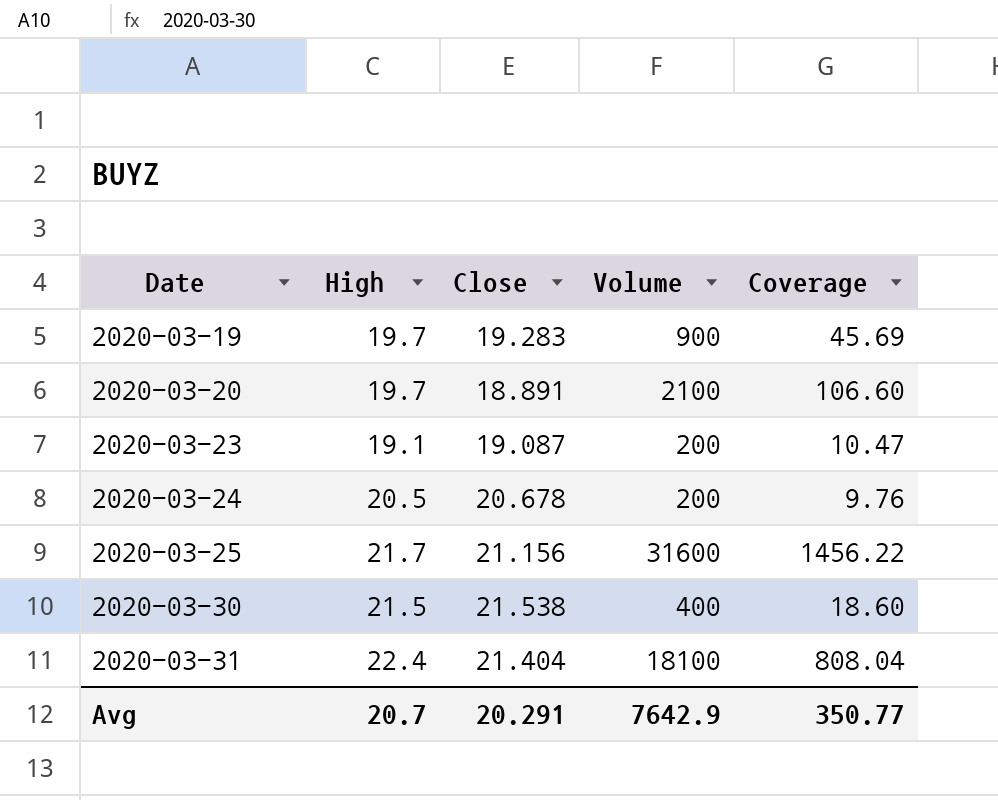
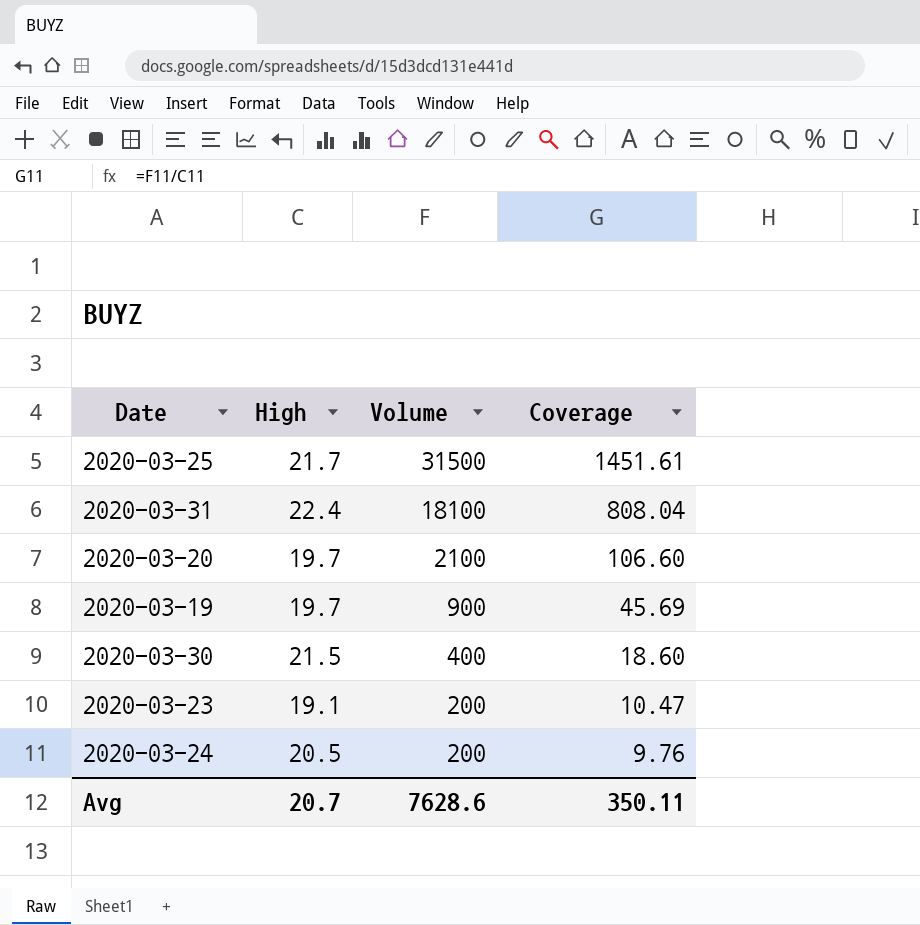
row order: Date ascending -> Volume descending
column Close | position: 3 -> none
2020-03-25 | Volume: 31600 -> 31500
2020-03-25 | Coverage: 1456.22 -> 1451.61
Avg | Volume: 7642.9 -> 7628.6
Avg | Coverage: 350.77 -> 350.11

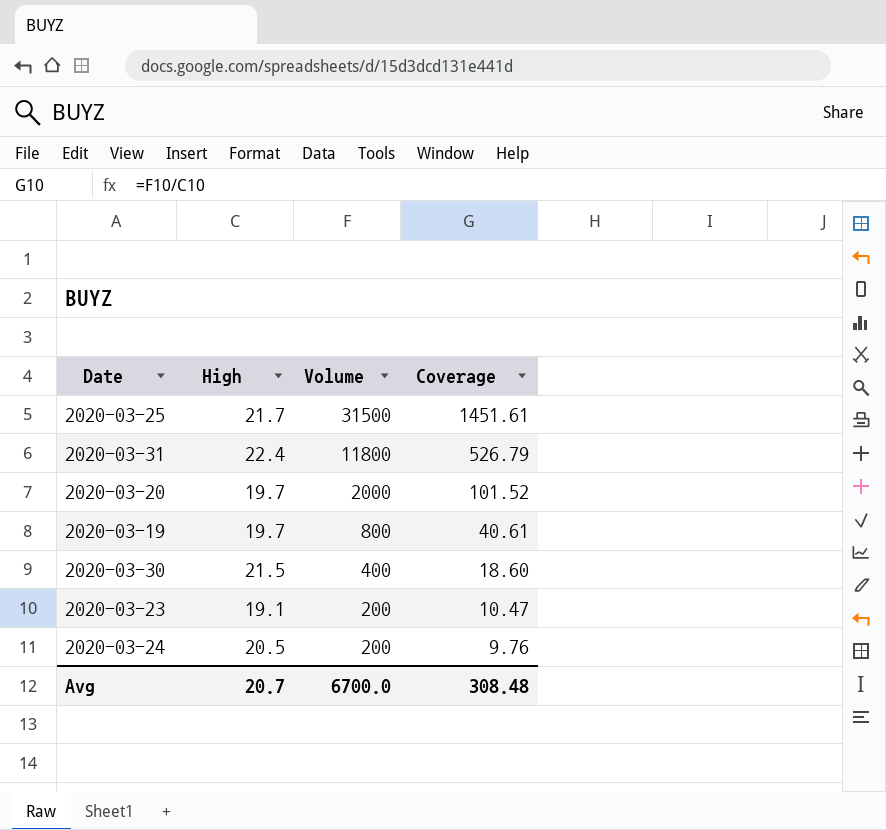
2020-03-31 | Volume: 18100 -> 11800
2020-03-31 | Coverage: 808.04 -> 526.79
2020-03-20 | Volume: 2100 -> 2000
2020-03-20 | Coverage: 106.60 -> 101.52
2020-03-19 | Volume: 900 -> 800
2020-03-19 | Coverage: 45.69 -> 40.61
Avg | Volume: 7628.6 -> 6700.0
Avg | Coverage: 350.11 -> 308.48

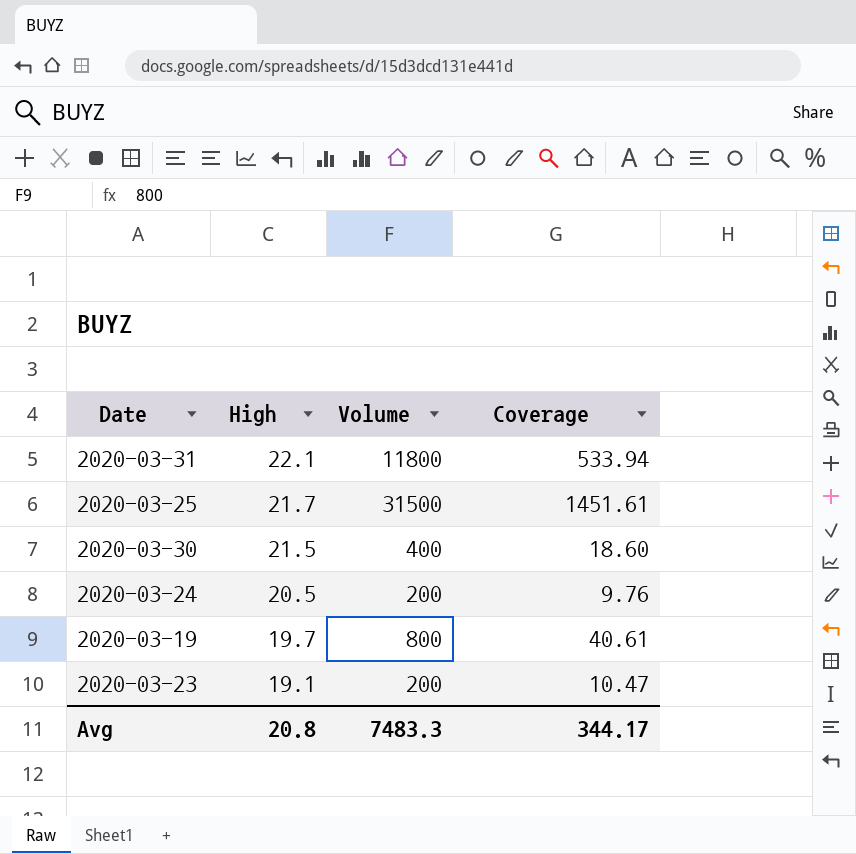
row order: Volume descending -> High descending
row 2020-03-20: 19.7 | 2000 | 101.52 -> none
2020-03-31 | High: 22.4 -> 22.1
2020-03-31 | Coverage: 526.79 -> 533.94
Avg | High: 20.7 -> 20.8
Avg | Volume: 6700.0 -> 7483.3
Avg | Coverage: 308.48 -> 344.17

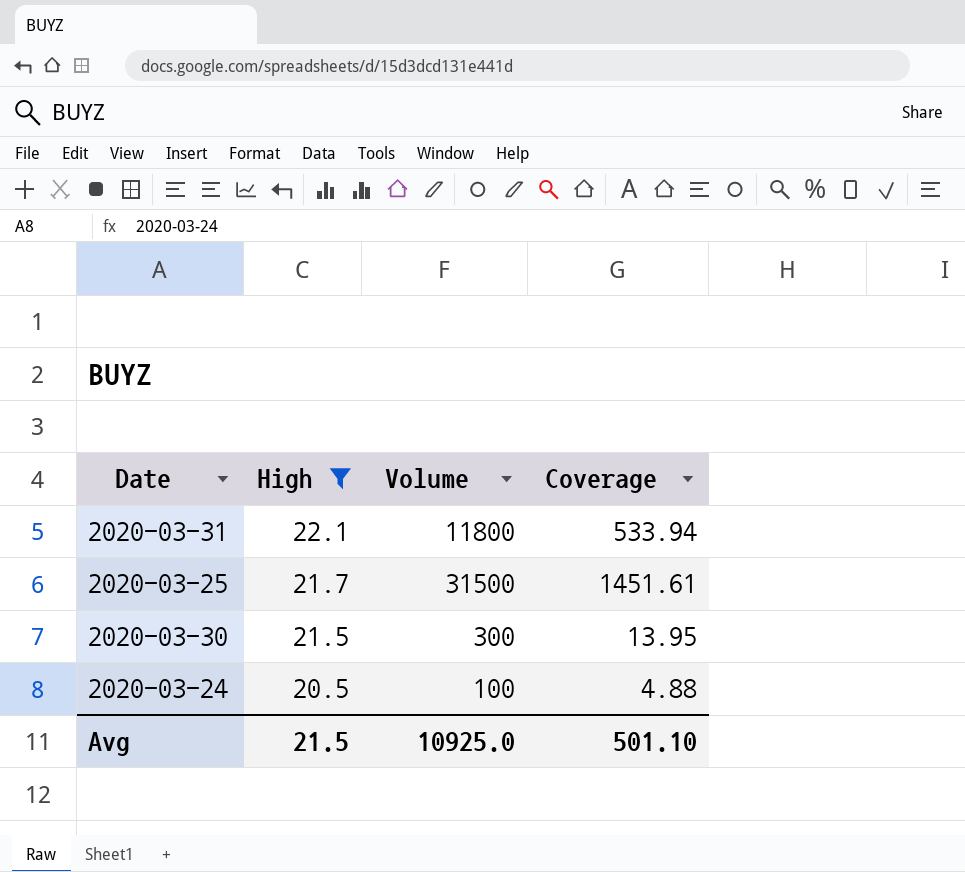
filter: none -> High >= 20.5
2020-03-30 | Volume: 400 -> 300
2020-03-30 | Coverage: 18.60 -> 13.95
2020-03-24 | Volume: 200 -> 100
2020-03-24 | Coverage: 9.76 -> 4.88
Avg | High: 20.8 -> 21.5
Avg | Volume: 7483.3 -> 10925.0
Avg | Coverage: 344.17 -> 501.10

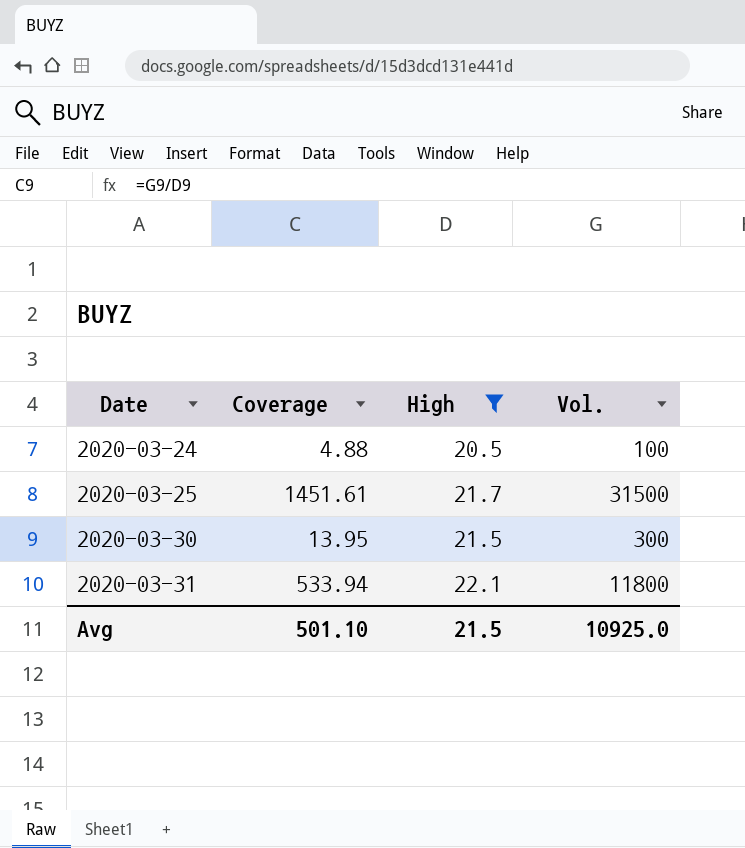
row order: High descending -> Date ascending
column Coverage | position: 4 -> 2
column name: Volume -> Vol.

